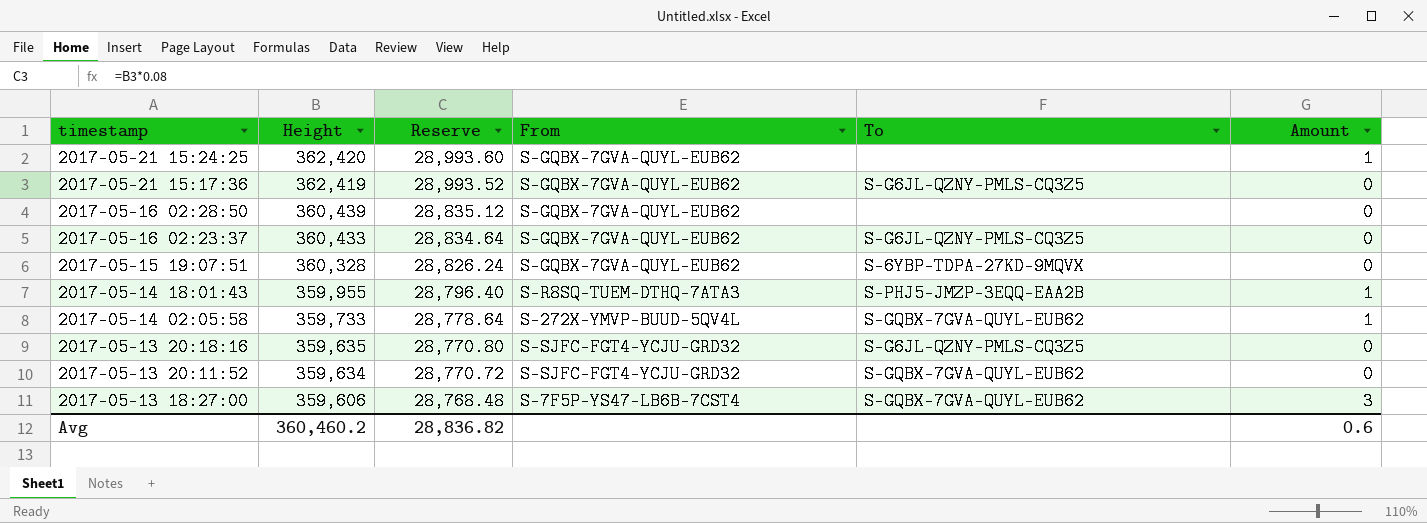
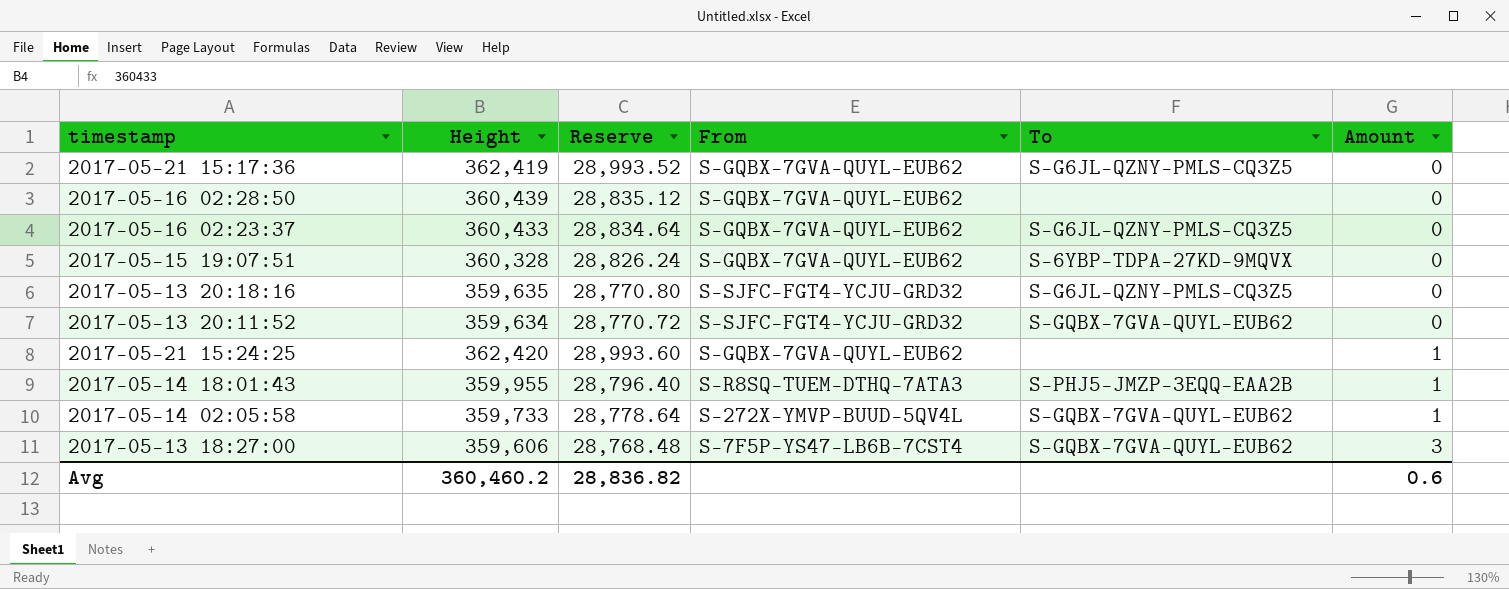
row order: timestamp descending -> Amount ascending

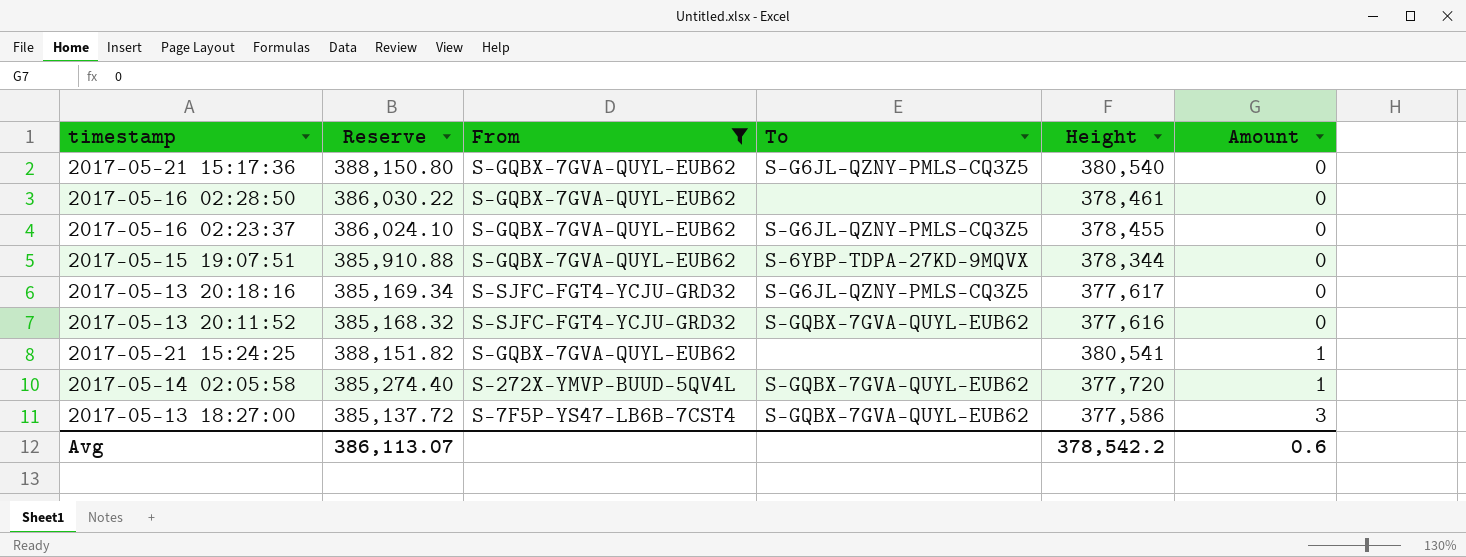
filter: none -> From != S-R8SQ-TUEM-DTHQ-7ATA3
column Reserve | formula: [Height] * 0.08 -> [Height] * 1.02
column Height | position: 2 -> 5
2017-05-21 15:17:36 | Height: 362,419 -> 380,540
2017-05-16 02:28:50 | Height: 360,439 -> 378,461
2017-05-16 02:23:37 | Height: 360,433 -> 378,455
2017-05-15 19:07:51 | Height: 360,328 -> 378,344
2017-05-13 20:18:16 | Height: 359,635 -> 377,617
2017-05-13 20:11:52 | Height: 359,634 -> 377,616
2017-05-21 15:24:25 | Height: 362,420 -> 380,541
2017-05-14 02:05:58 | Height: 359,733 -> 377,720
2017-05-13 18:27:00 | Height: 359,606 -> 377,586
Avg | Reserve: 28,836.82 -> 386,113.07
Avg | Height: 360,460.2 -> 378,542.2

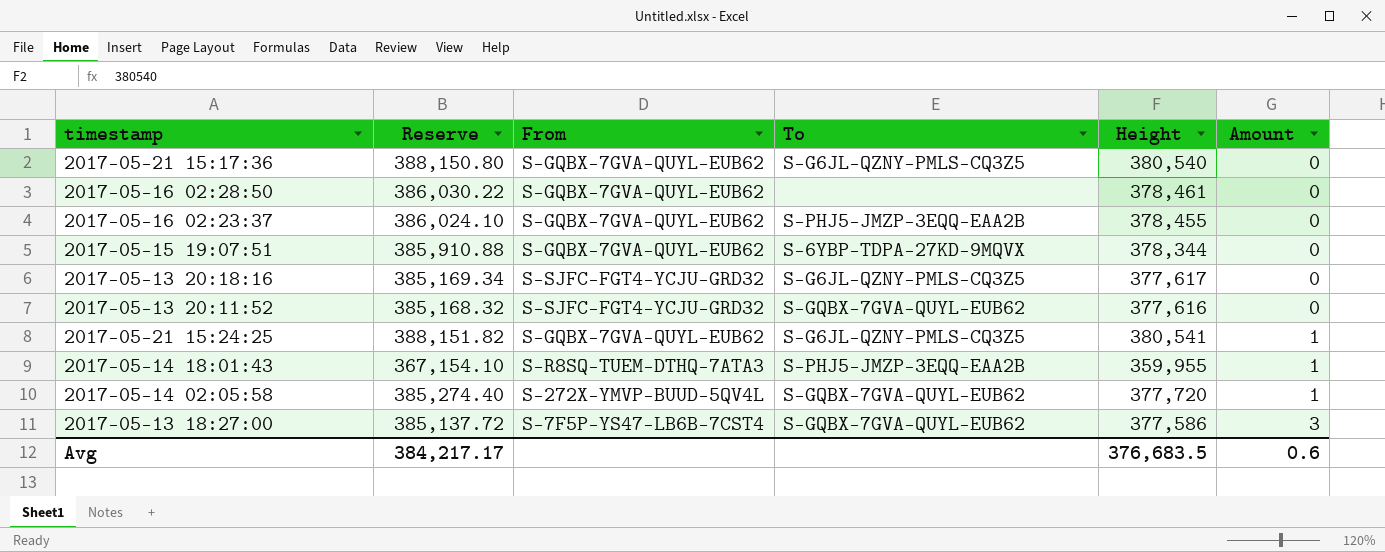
filter: From != S-R8SQ-TUEM-DTHQ-7ATA3 -> none
2017-05-16 02:23:37 | To: S-G6JL-QZNY-PMLS-CQ3Z5 -> S-PHJ5-JMZP-3EQQ-EAA2B
2017-05-21 15:24:25 | To: none -> S-G6JL-QZNY-PMLS-CQ3Z5
Avg | Reserve: 386,113.07 -> 384,217.17
Avg | Height: 378,542.2 -> 376,683.5

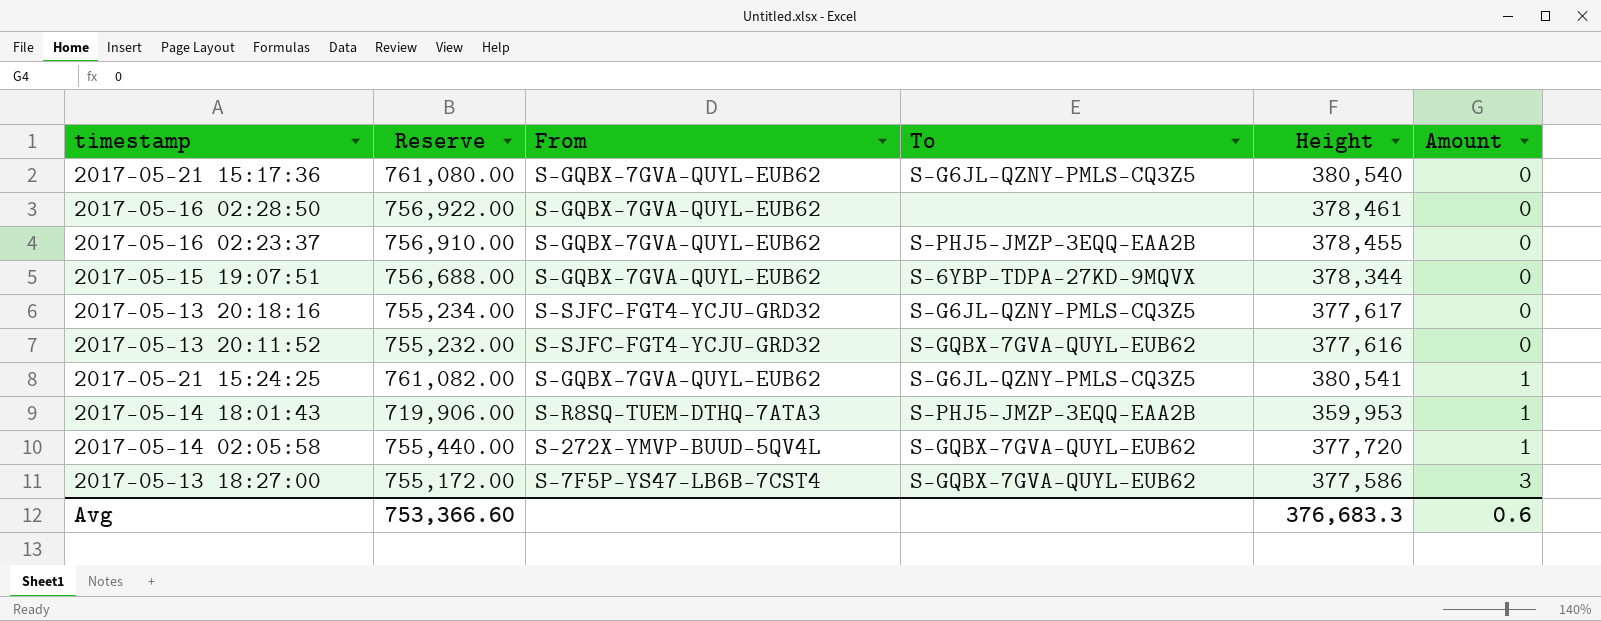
column Reserve | formula: [Height] * 1.02 -> [Height] * 2
2017-05-14 18:01:43 | Height: 359,955 -> 359,953
Avg | Reserve: 384,217.17 -> 753,366.60
Avg | Height: 376,683.5 -> 376,683.3

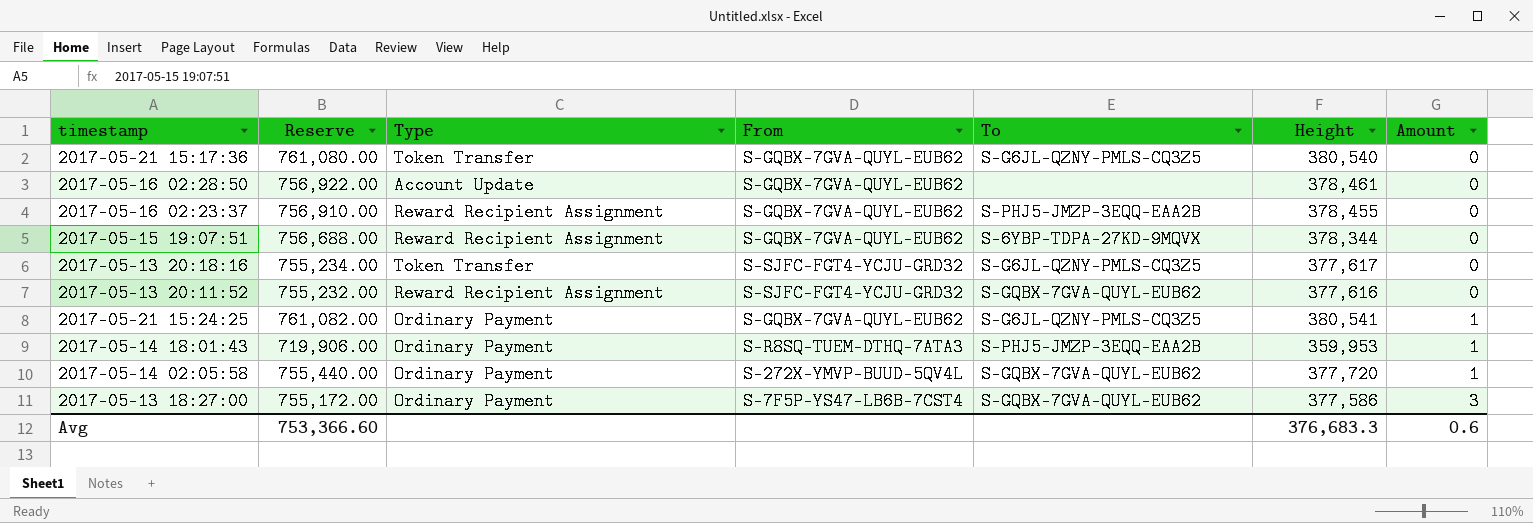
column Type | position: none -> 3

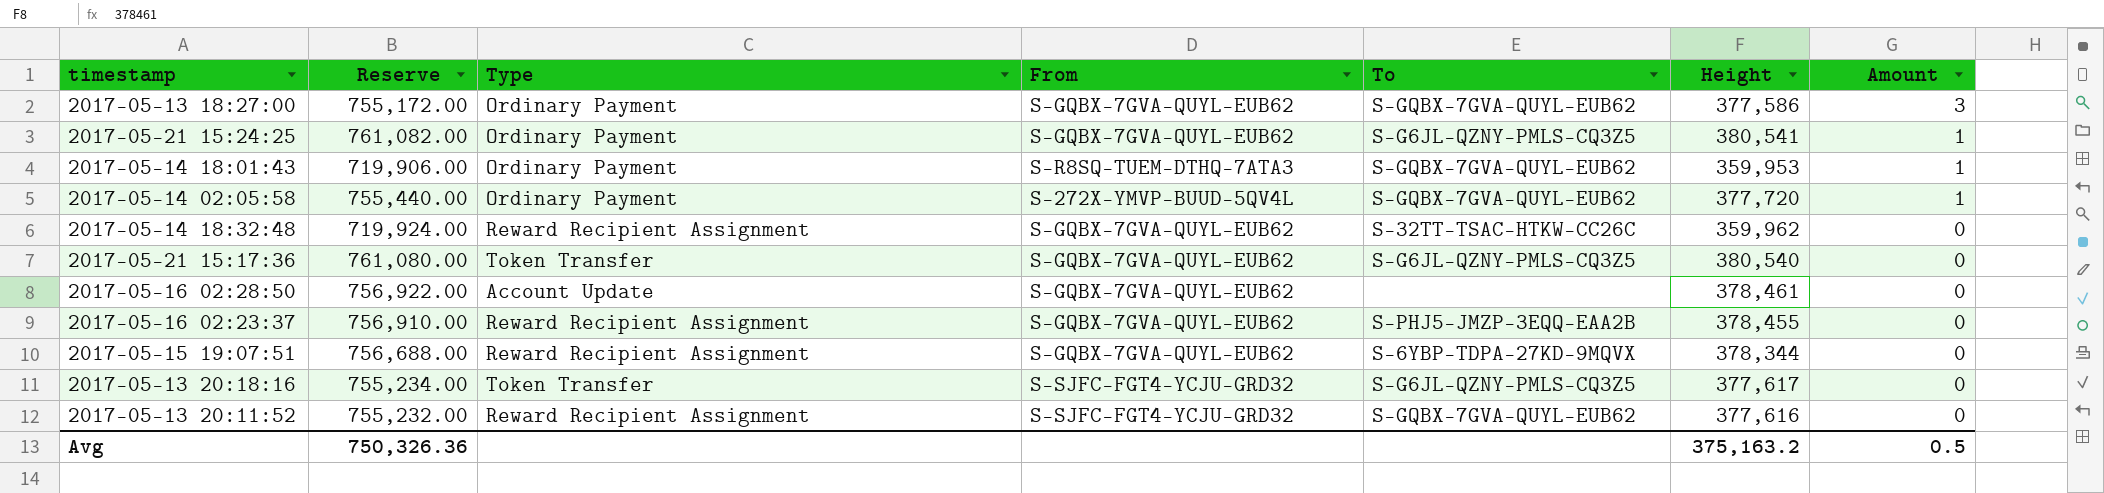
row order: Amount ascending -> Amount descending
2017-05-13 18:27:00 | From: S-7F5P-YS47-LB6B-7CST4 -> S-GQBX-7GVA-QUYL-EUB62
2017-05-14 18:01:43 | To: S-PHJ5-JMZP-3EQQ-EAA2B -> S-GQBX-7GVA-QUYL-EUB62
row 2017-05-14 18:32:48: none -> 719,924.00 | Reward Recipient Assignment | S-GQBX-7GVA-QUYL-EUB62 | S-32TT-TSAC-HTKW-CC26C | 359,962 | 0
Avg | Reserve: 753,366.60 -> 750,326.36
Avg | Height: 376,683.3 -> 375,163.2
Avg | Amount: 0.6 -> 0.5

